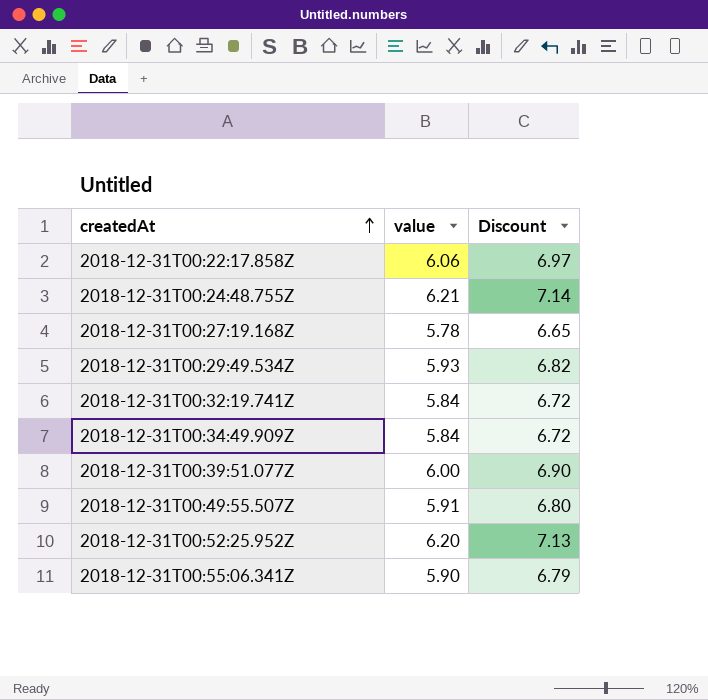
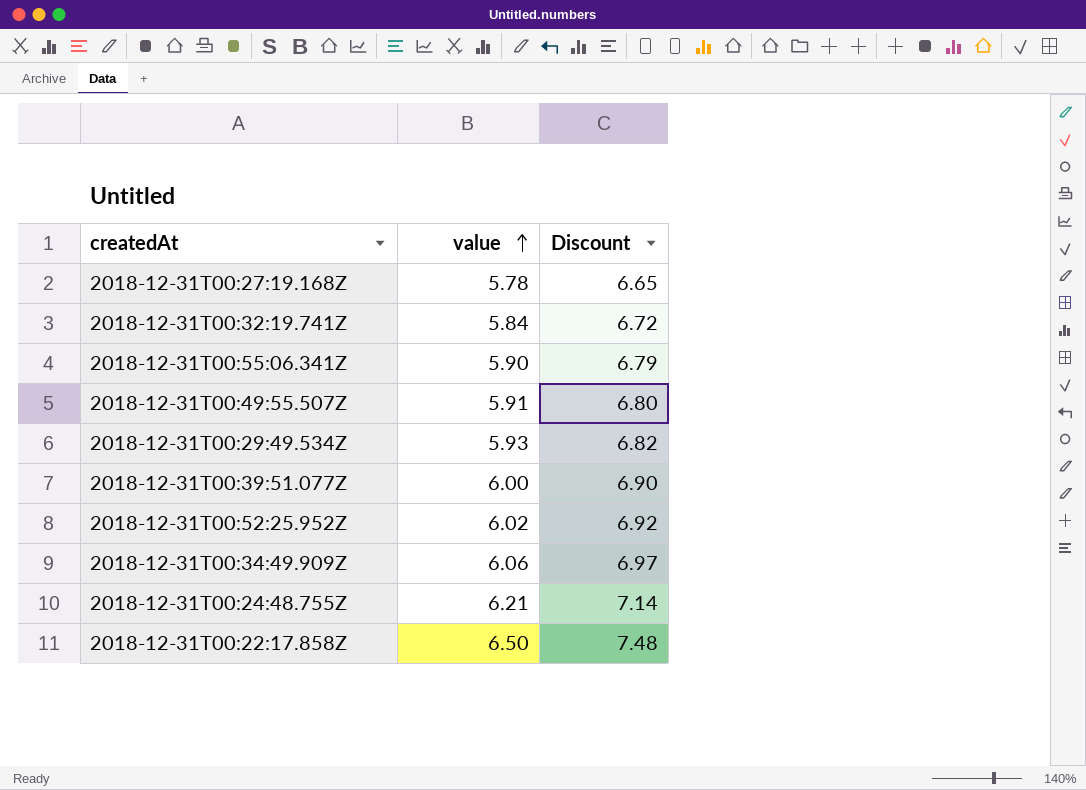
row order: createdAt ascending -> value ascending
2018-12-31T00:52:25.952Z | value: 6.20 -> 6.02
2018-12-31T00:52:25.952Z | Discount: 7.13 -> 6.92
2018-12-31T00:34:49.909Z | value: 5.84 -> 6.06
2018-12-31T00:34:49.909Z | Discount: 6.72 -> 6.97
2018-12-31T00:22:17.858Z | value: 6.06 -> 6.50
2018-12-31T00:22:17.858Z | Discount: 6.97 -> 7.48

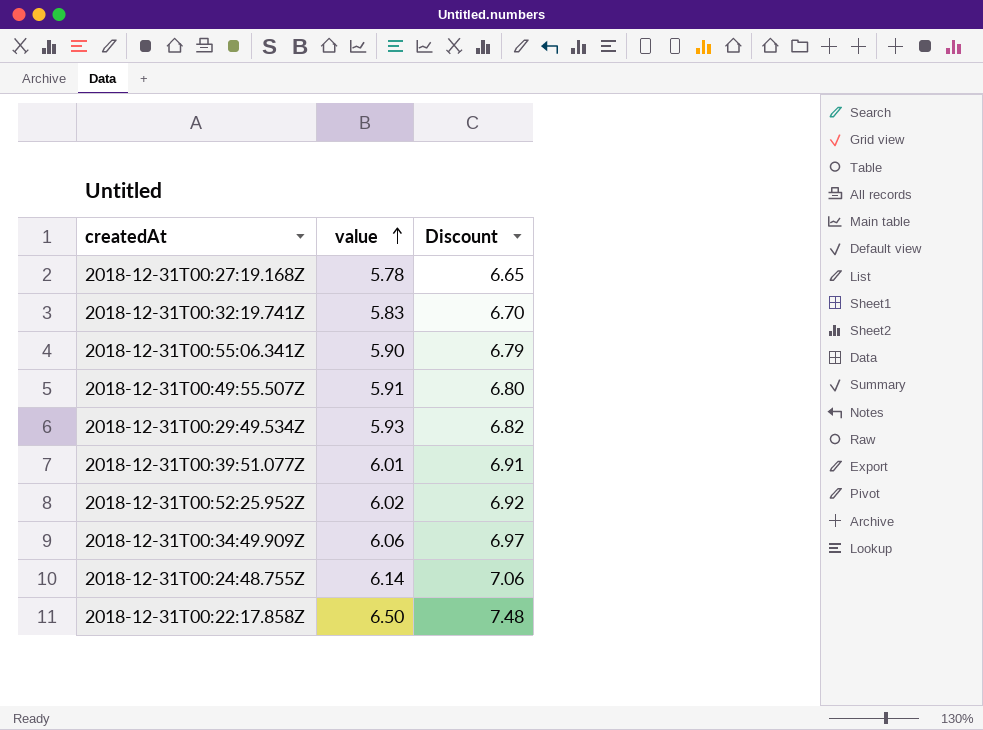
2018-12-31T00:32:19.741Z | value: 5.84 -> 5.83
2018-12-31T00:32:19.741Z | Discount: 6.72 -> 6.70
2018-12-31T00:39:51.077Z | value: 6.00 -> 6.01
2018-12-31T00:39:51.077Z | Discount: 6.90 -> 6.91
2018-12-31T00:24:48.755Z | value: 6.21 -> 6.14
2018-12-31T00:24:48.755Z | Discount: 7.14 -> 7.06

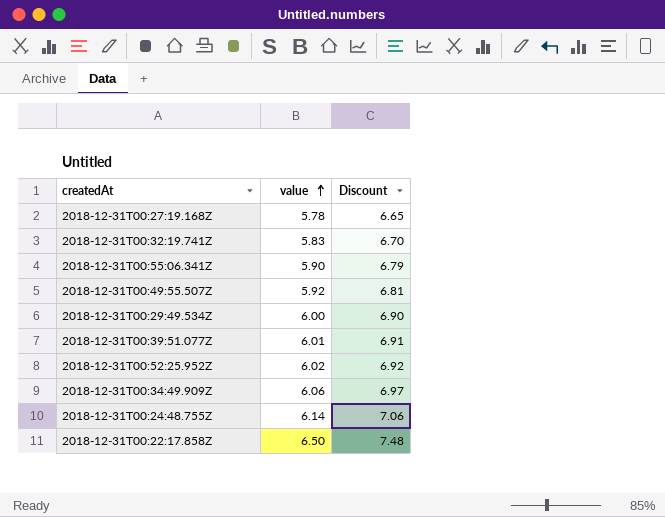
2018-12-31T00:49:55.507Z | value: 5.91 -> 5.92
2018-12-31T00:49:55.507Z | Discount: 6.80 -> 6.81
2018-12-31T00:29:49.534Z | value: 5.93 -> 6.00
2018-12-31T00:29:49.534Z | Discount: 6.82 -> 6.90

